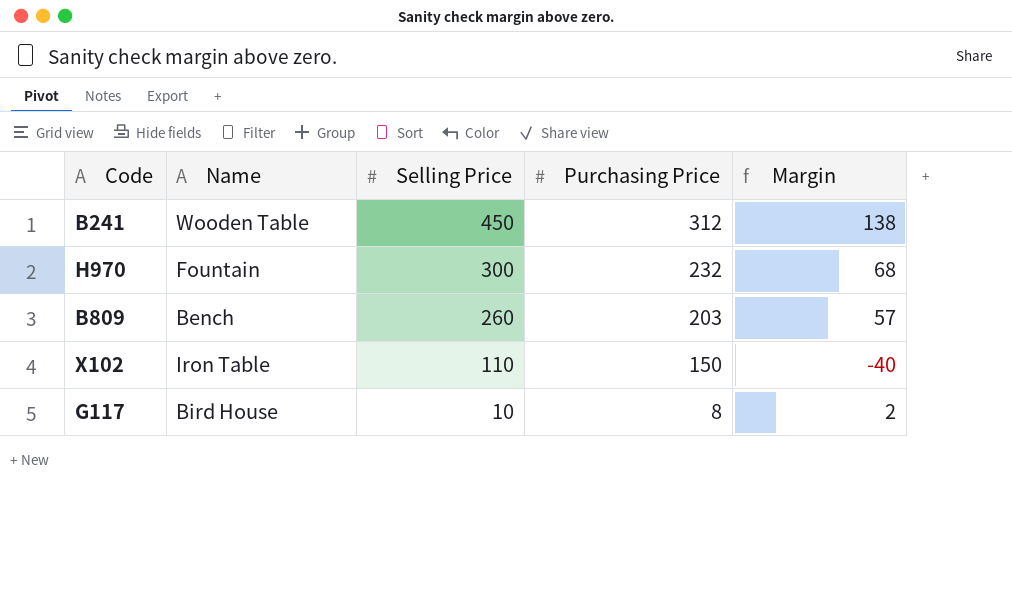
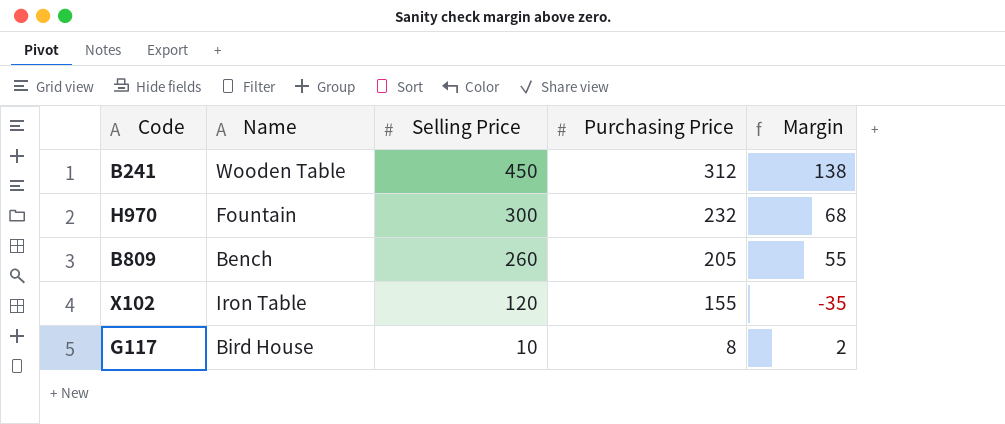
B809 | Purchasing Price: 203 -> 205
B809 | Margin: 57 -> 55
X102 | Selling Price: 110 -> 120
X102 | Purchasing Price: 150 -> 155
X102 | Margin: -40 -> -35

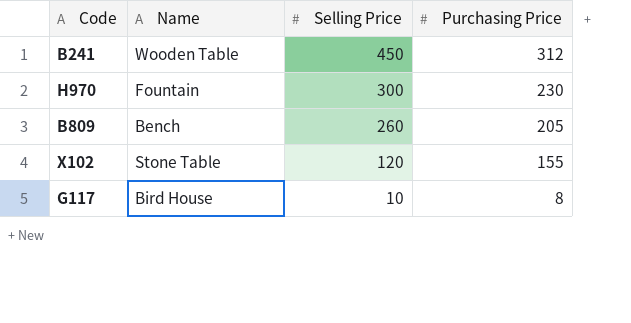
column Margin | formula: [Selling Price] - [Purchasing Price] -> none
H970 | Purchasing Price: 232 -> 230
X102 | Name: Iron Table -> Stone Table

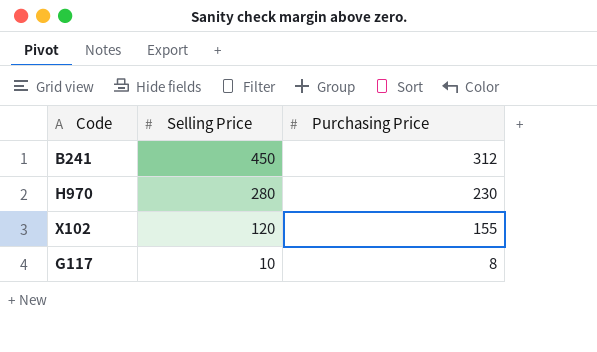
column Name | position: 2 -> none
row B809: Bench | 260 | 205 -> none
H970 | Selling Price: 300 -> 280

